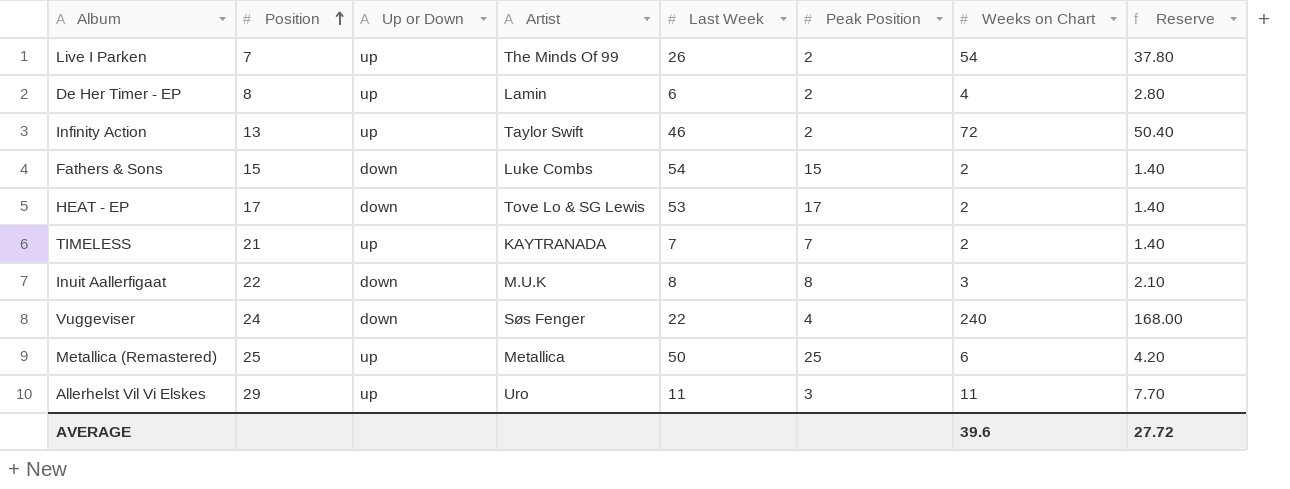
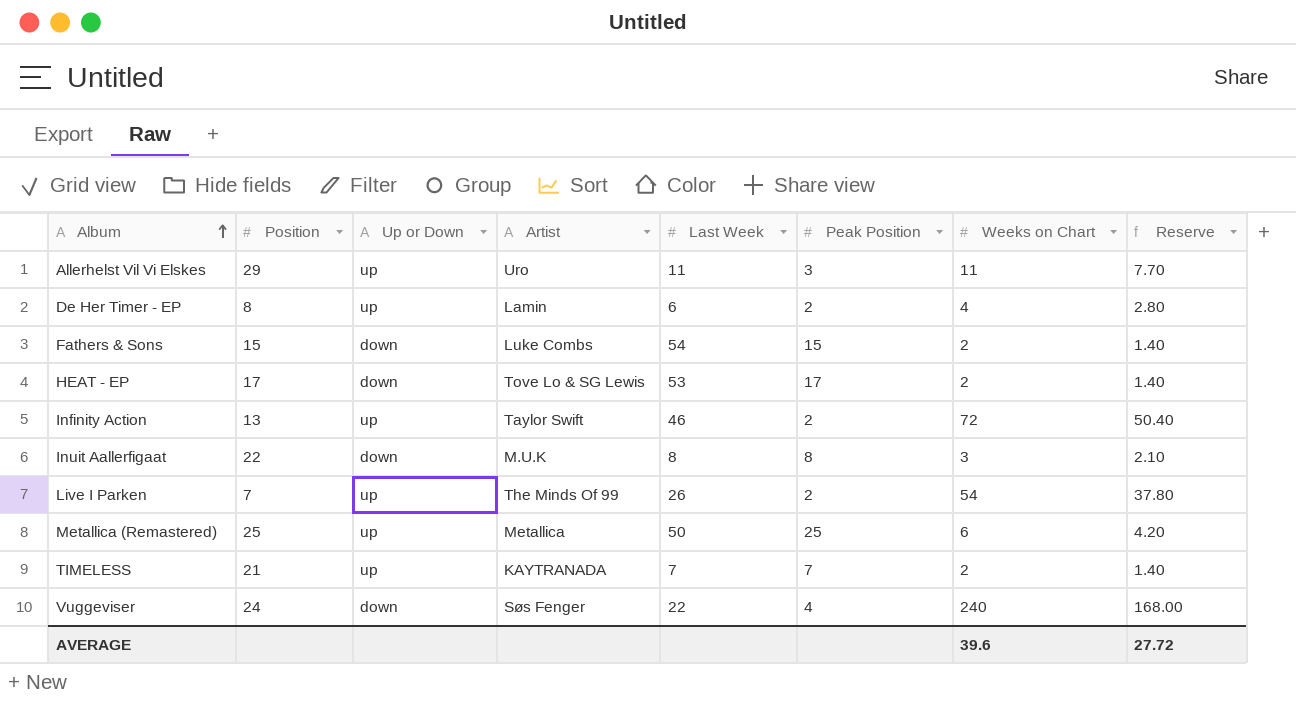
row order: Position ascending -> Album ascending

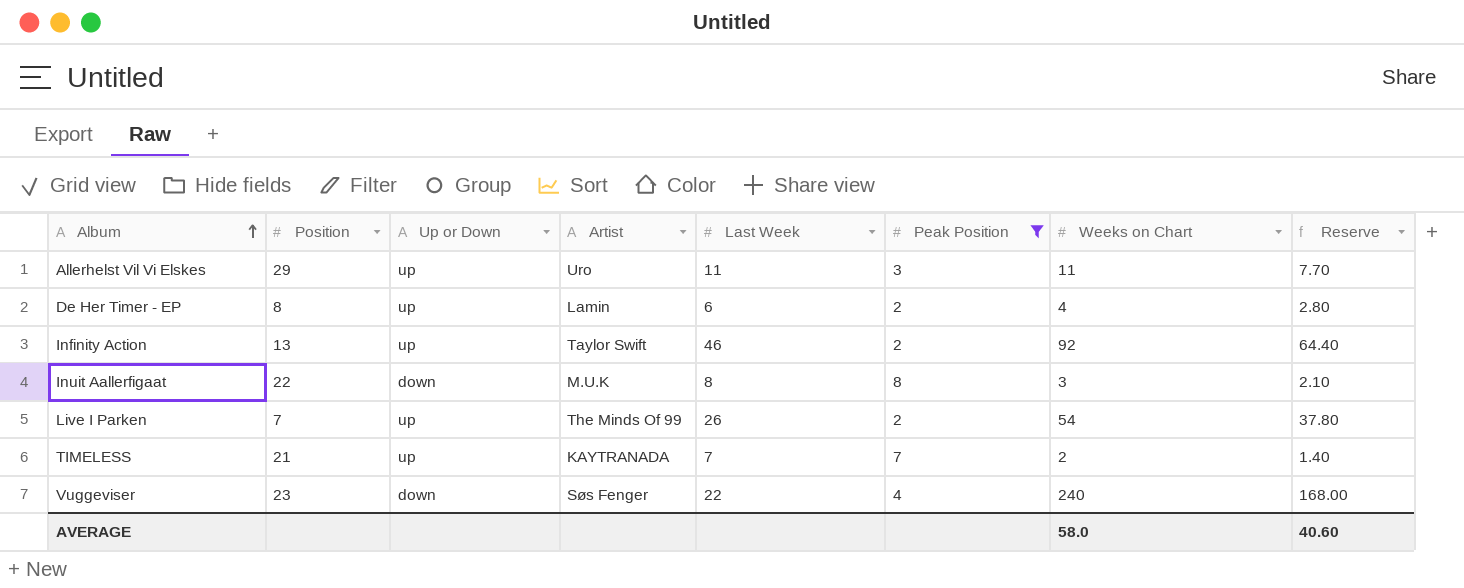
filter: none -> Peak Position <= 8
Infinity Action | Weeks on Chart: 72 -> 92
Infinity Action | Reserve: 50.40 -> 64.40
Vuggeviser | Position: 24 -> 23
AVERAGE | Weeks on Chart: 39.6 -> 58.0
AVERAGE | Reserve: 27.72 -> 40.60

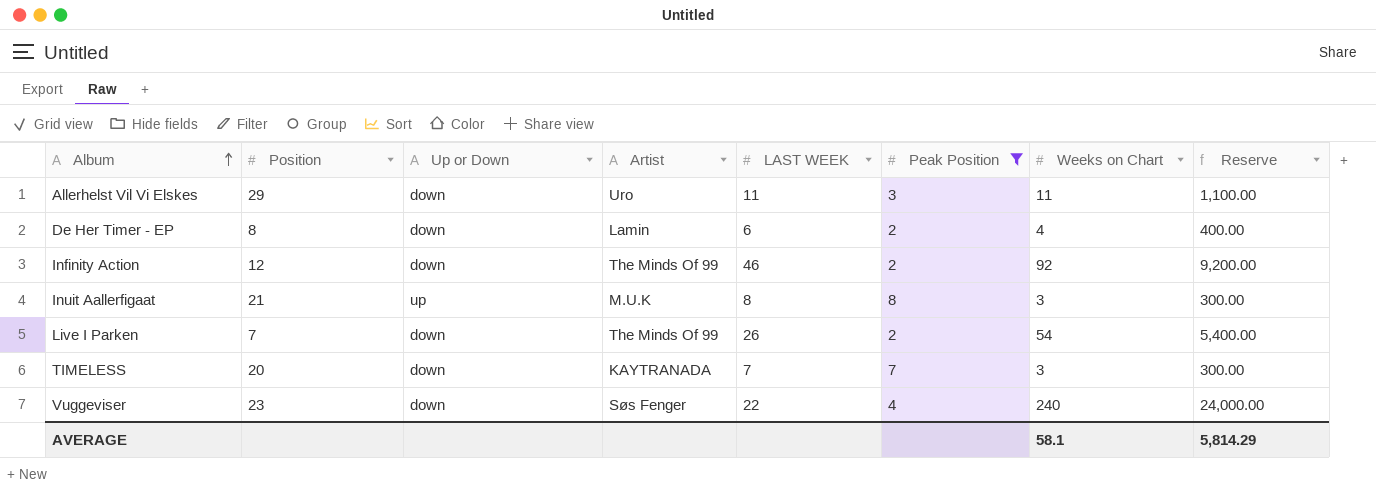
column name: Last Week -> LAST WEEK
column Reserve | formula: [Weeks on Chart] * 0.7 -> [Weeks on Chart] * 100
Allerhelst Vil Vi Elskes | Up or Down: up -> down
De Her Timer - EP | Up or Down: up -> down
Infinity Action | Position: 13 -> 12
Infinity Action | Up or Down: up -> down
Infinity Action | Artist: Taylor Swift -> The Minds Of 99
Inuit Aallerfigaat | Position: 22 -> 21
Inuit Aallerfigaat | Up or Down: down -> up
Live I Parken | Up or Down: up -> down
TIMELESS | Position: 21 -> 20
TIMELESS | Up or Down: up -> down
TIMELESS | Weeks on Chart: 2 -> 3
AVERAGE | Weeks on Chart: 58.0 -> 58.1
AVERAGE | Reserve: 40.60 -> 5,814.29

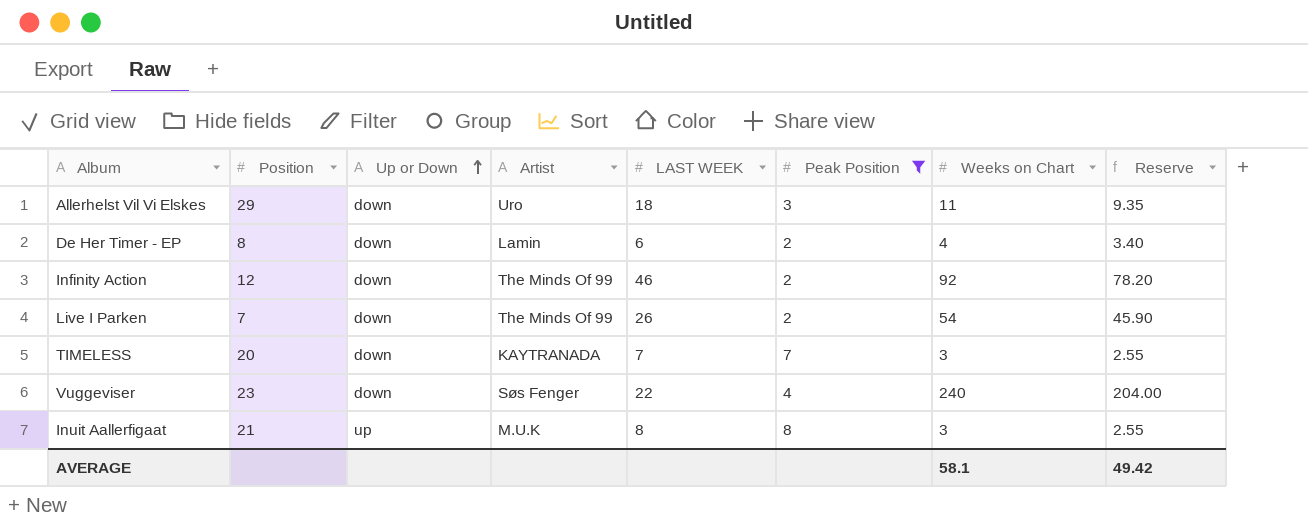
row order: Album ascending -> Up or Down ascending
column Reserve | formula: [Weeks on Chart] * 100 -> [Weeks on Chart] * 0.85
Allerhelst Vil Vi Elskes | LAST WEEK: 11 -> 18
AVERAGE | Reserve: 5,814.29 -> 49.42

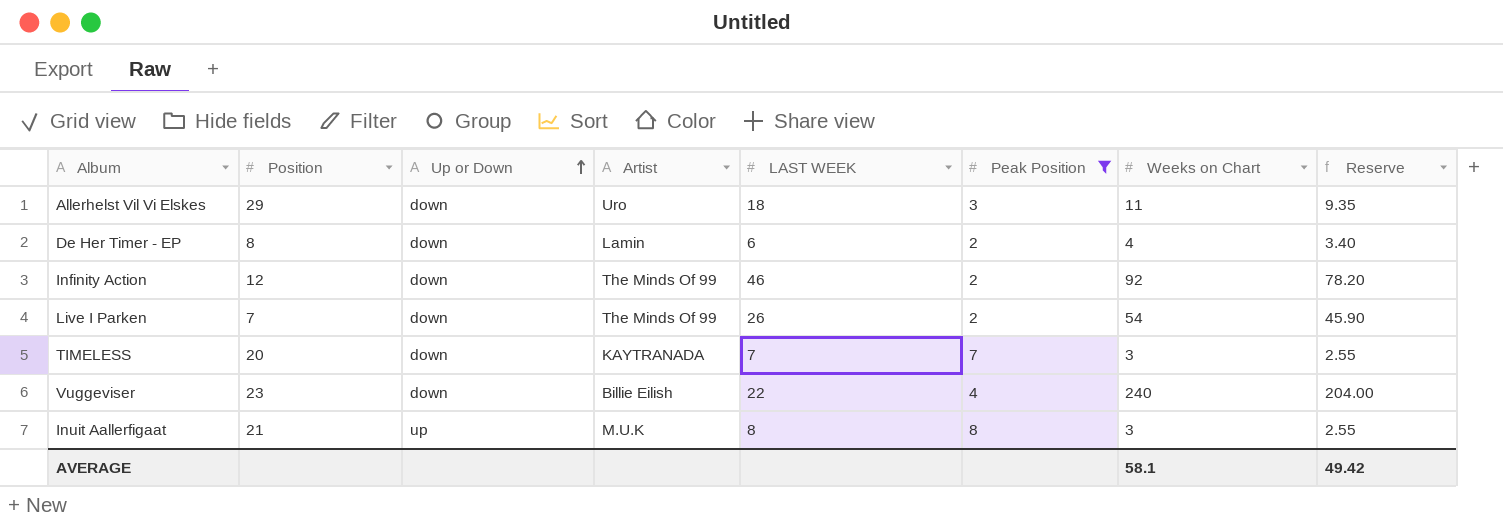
Vuggeviser | Artist: Søs Fenger -> Billie Eilish

